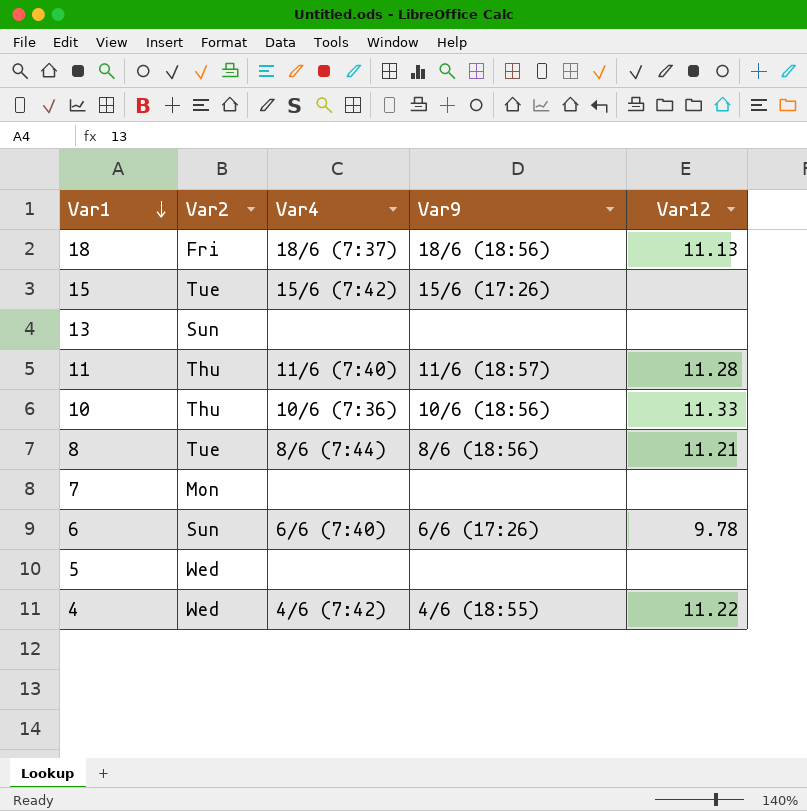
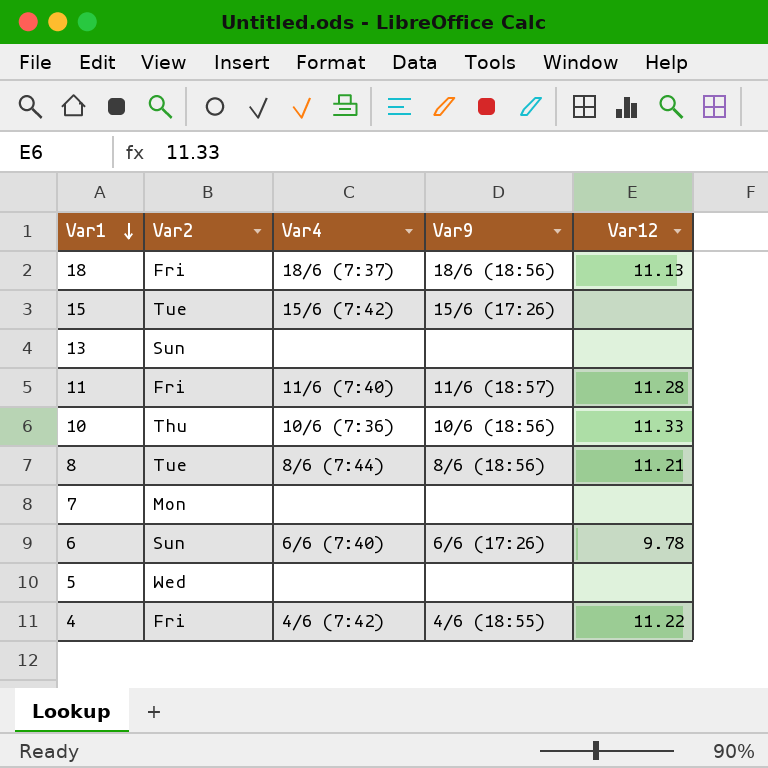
11 | Var2: Thu -> Fri
4 | Var2: Wed -> Fri

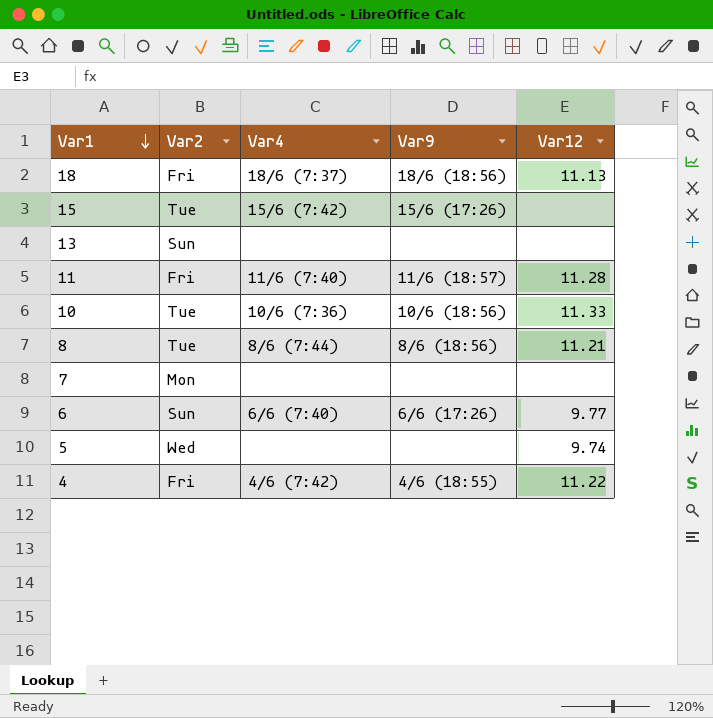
10 | Var2: Thu -> Tue
6 | Var12: 9.78 -> 9.77
5 | Var12: none -> 9.74

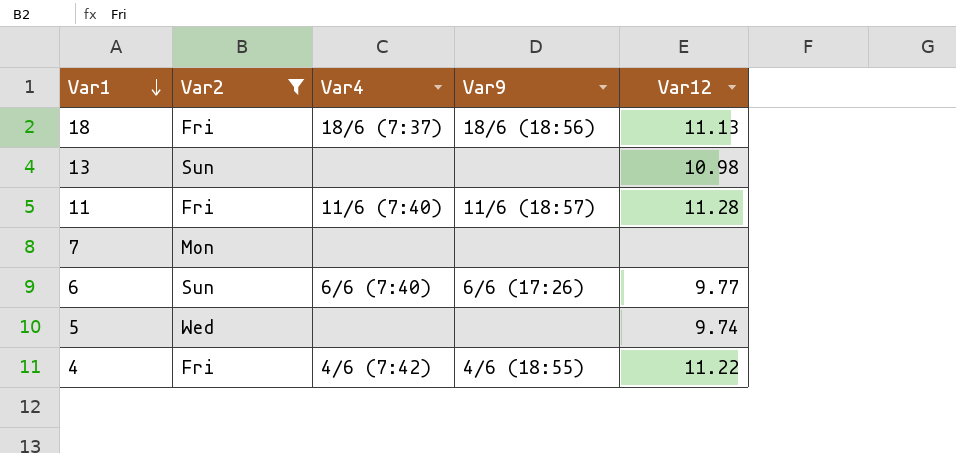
filter: none -> Var2 != Tue
13 | Var12: none -> 10.98

